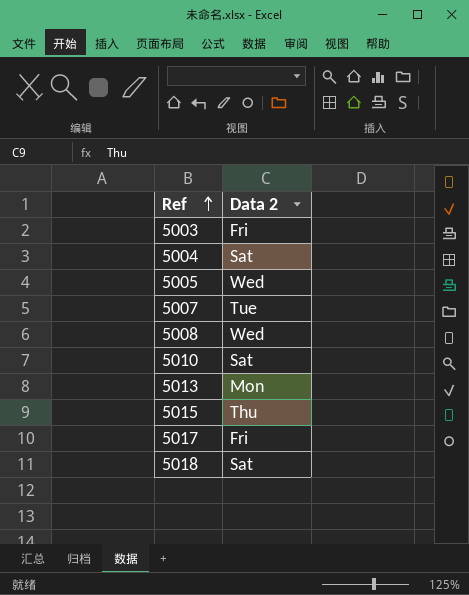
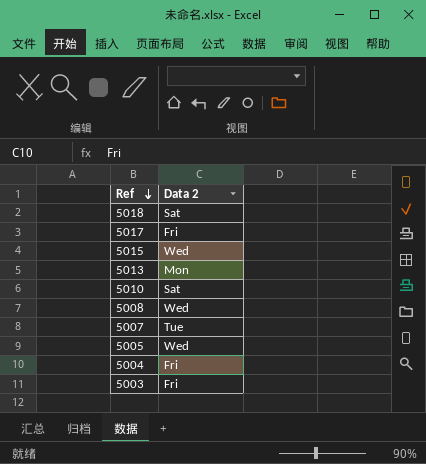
row order: Ref ascending -> Ref descending
5015 | Data 2: Thu -> Wed
5004 | Data 2: Sat -> Fri

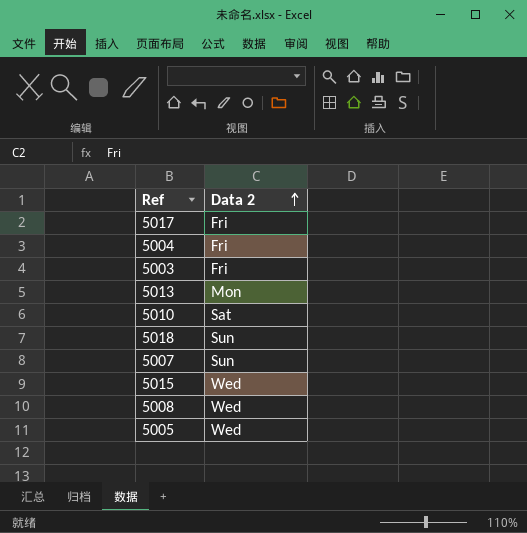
row order: Ref descending -> Data 2 ascending
5018 | Data 2: Sat -> Sun
5007 | Data 2: Tue -> Sun

